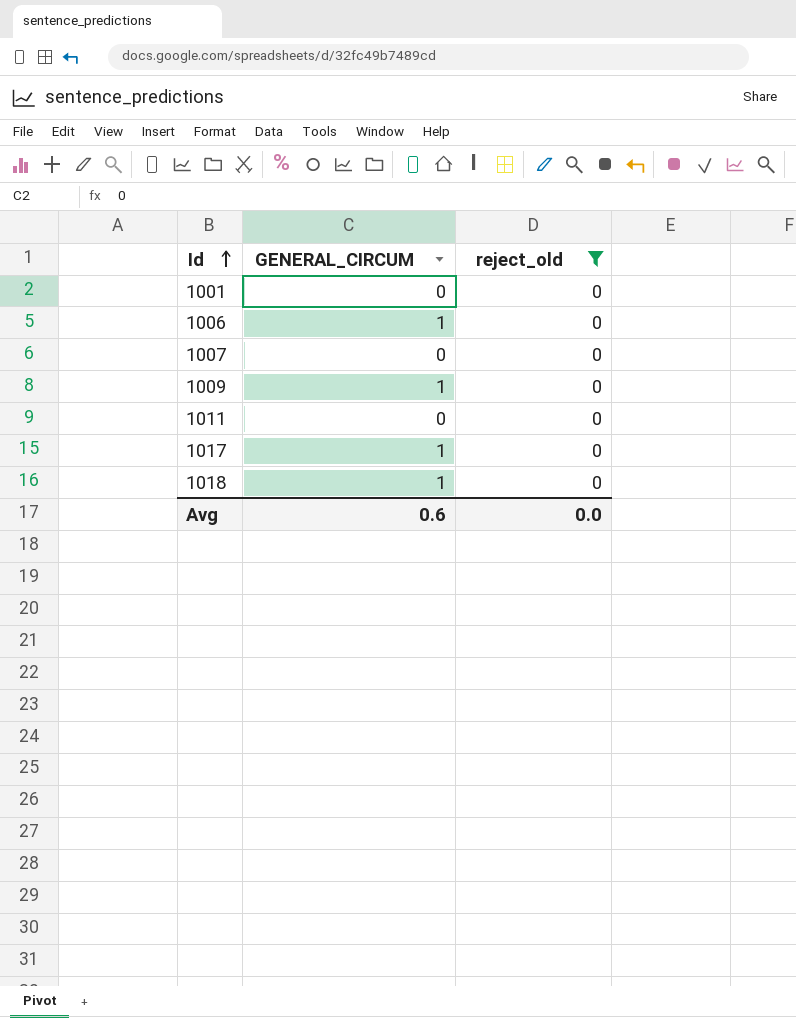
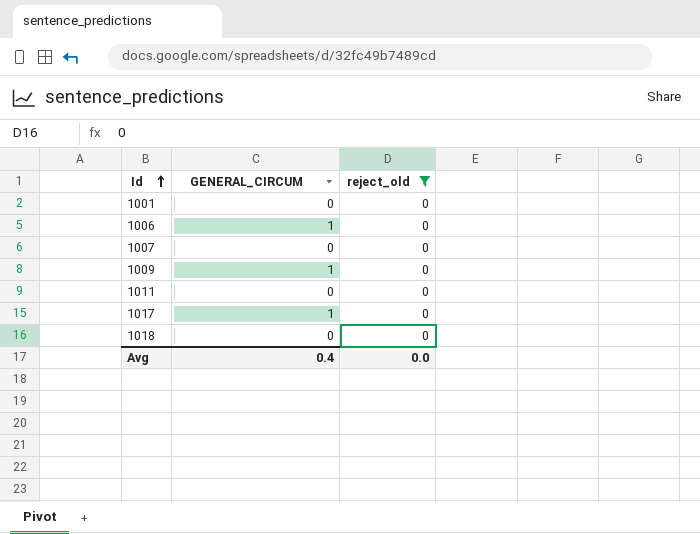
1018 | GENERAL_CIRCUM: 1 -> 0
Avg | GENERAL_CIRCUM: 0.6 -> 0.4

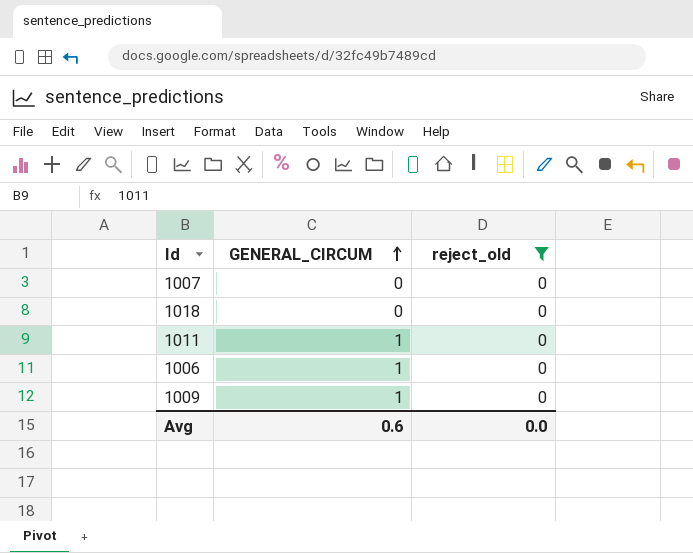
row order: Id ascending -> GENERAL_CIRCUM ascending
row 1001: 0 | 0 -> none
row 1017: 1 | 0 -> none
1011 | GENERAL_CIRCUM: 0 -> 1
Avg | GENERAL_CIRCUM: 0.4 -> 0.6

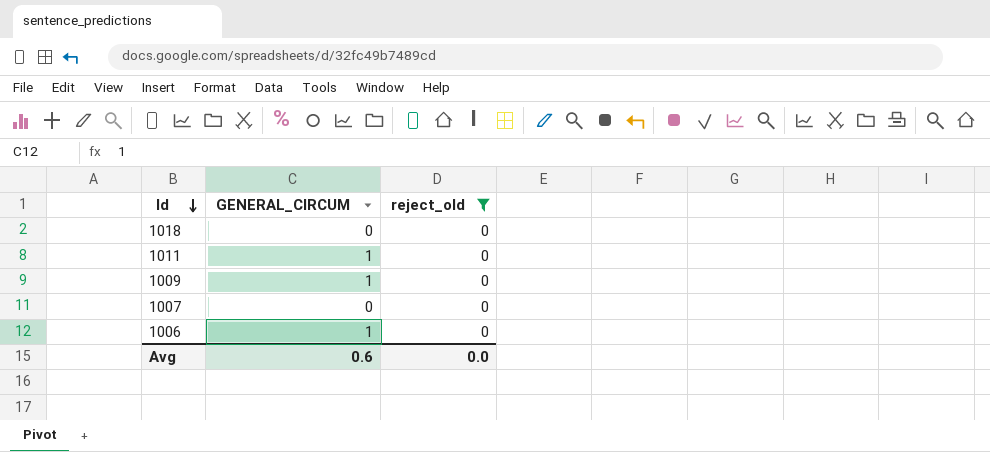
row order: GENERAL_CIRCUM ascending -> Id descending

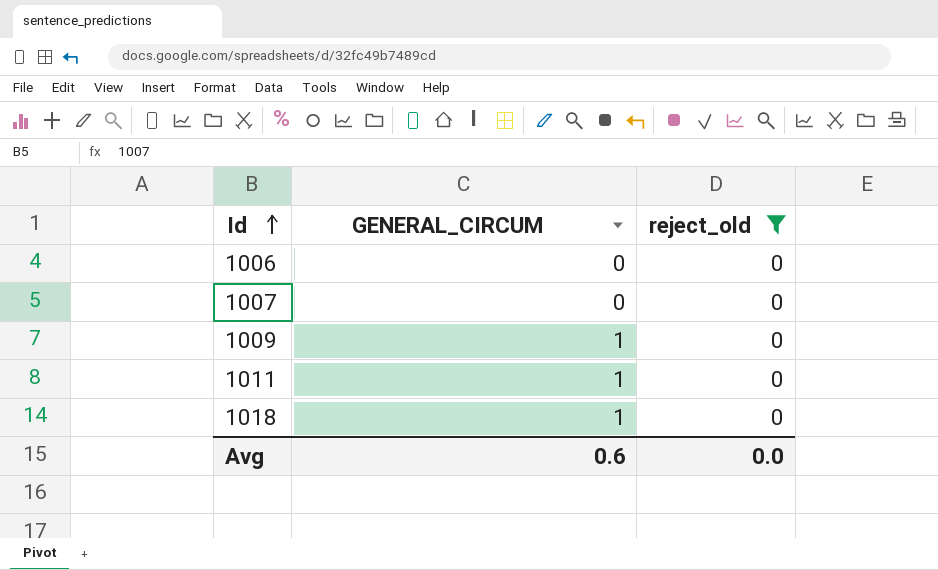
row order: Id descending -> Id ascending
1006 | GENERAL_CIRCUM: 1 -> 0
1018 | GENERAL_CIRCUM: 0 -> 1

